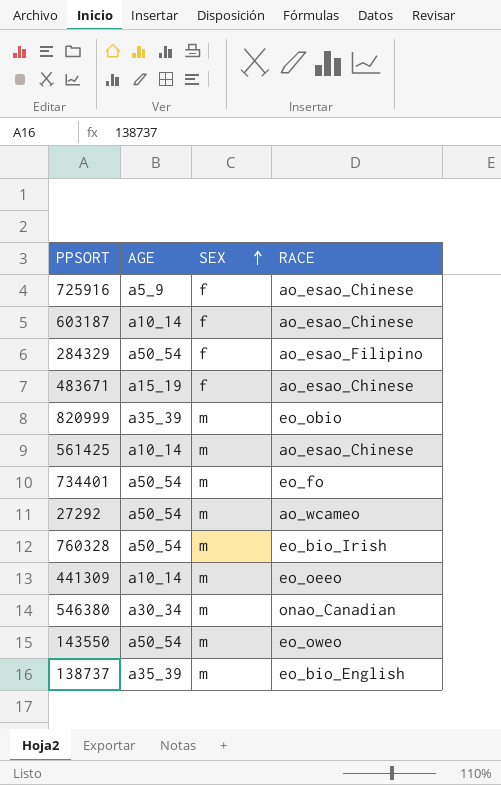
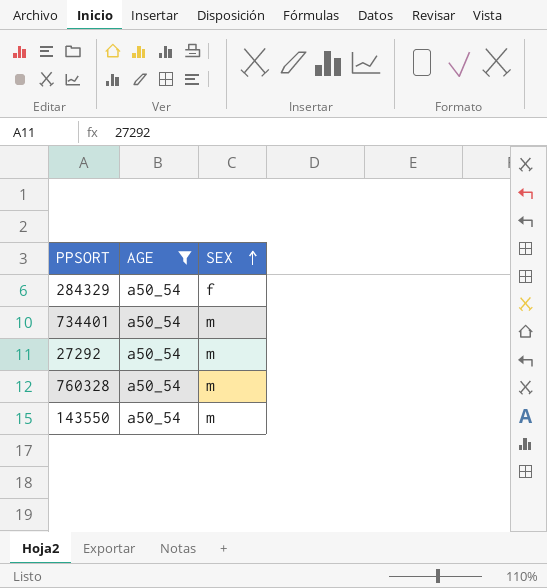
filter: none -> AGE = a50_54
column RACE | position: 4 -> none

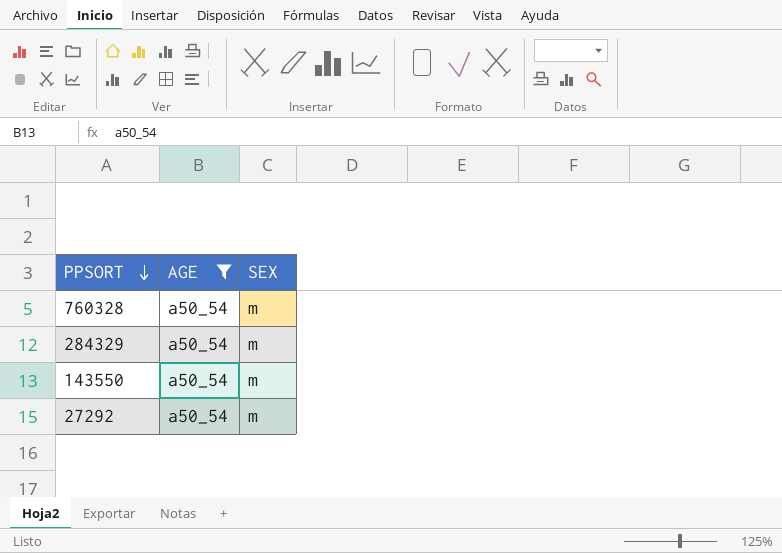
row order: SEX ascending -> PPSORT descending
row 734401: a50_54 | m -> none
284329 | SEX: f -> m

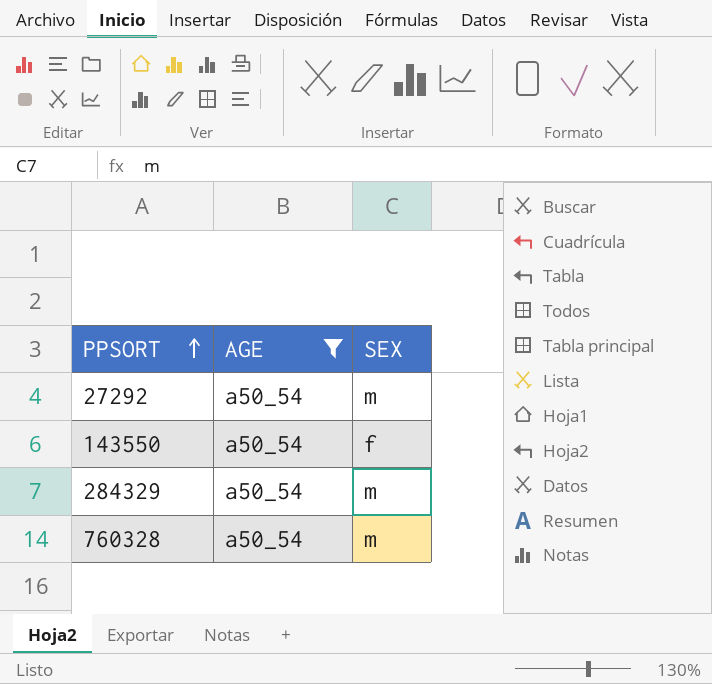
row order: PPSORT descending -> PPSORT ascending
143550 | SEX: m -> f

